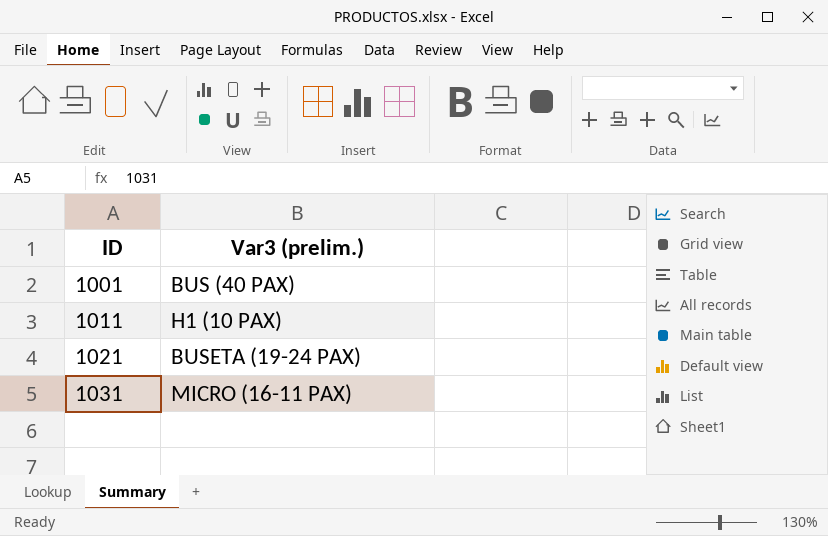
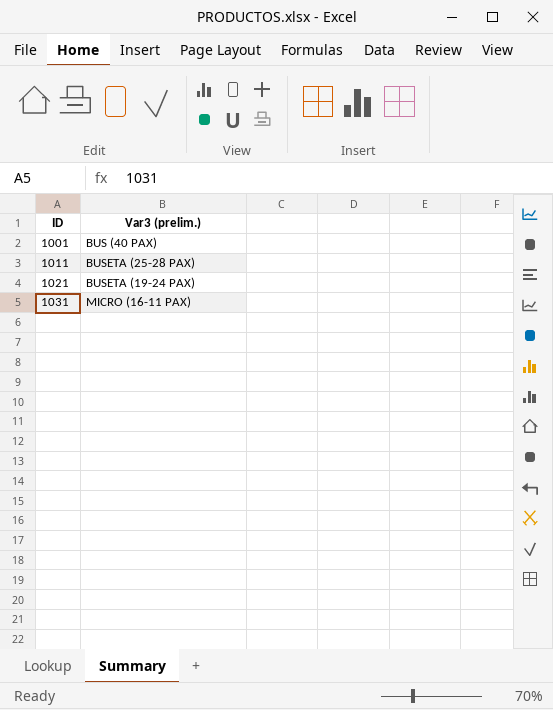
1011 | Var3 (prelim.): H1 (10 PAX) -> BUSETA (25-28 PAX)

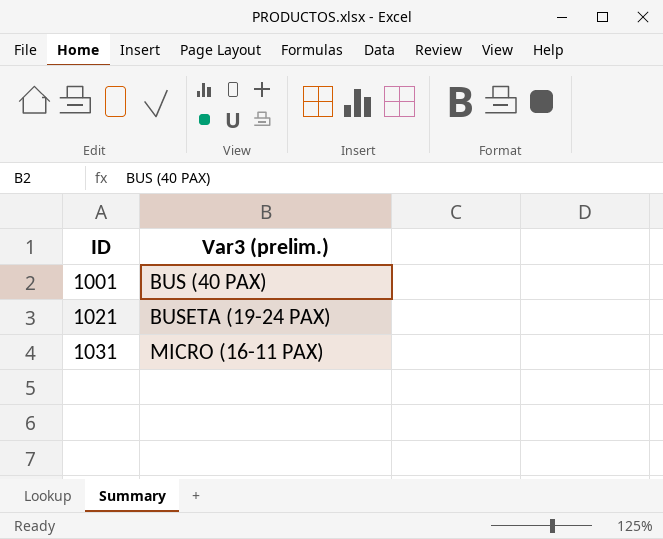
row 1011: BUSETA (25-28 PAX) -> none

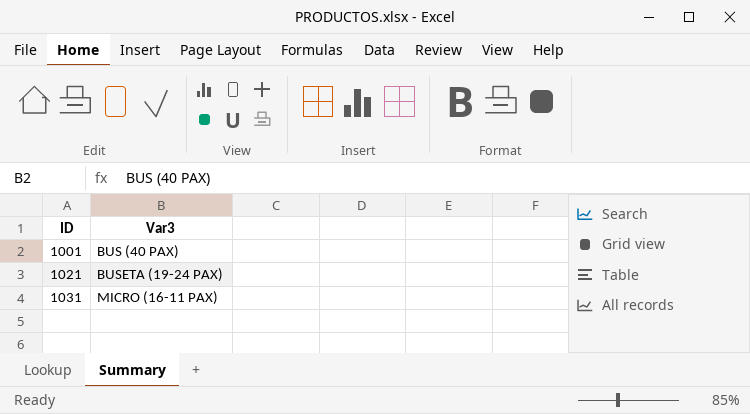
column name: Var3 (prelim.) -> Var3

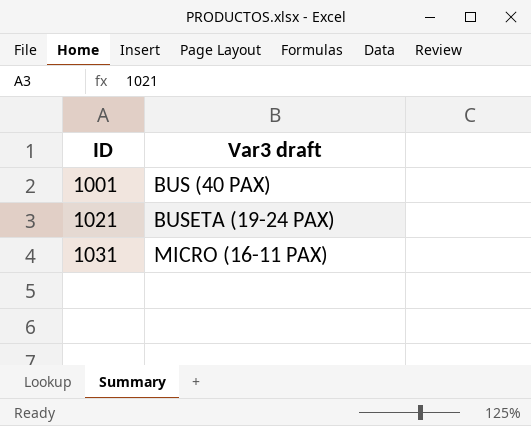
column name: Var3 -> Var3 draft

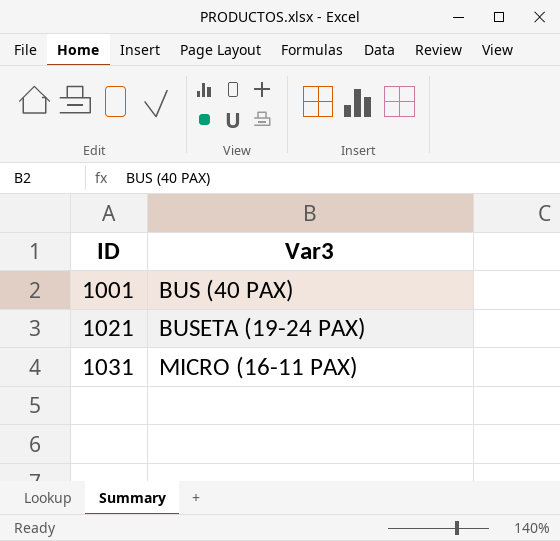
column name: Var3 draft -> Var3

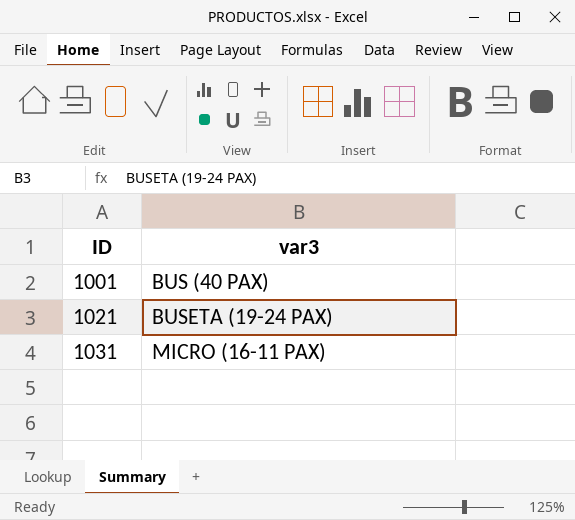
column name: Var3 -> var3

